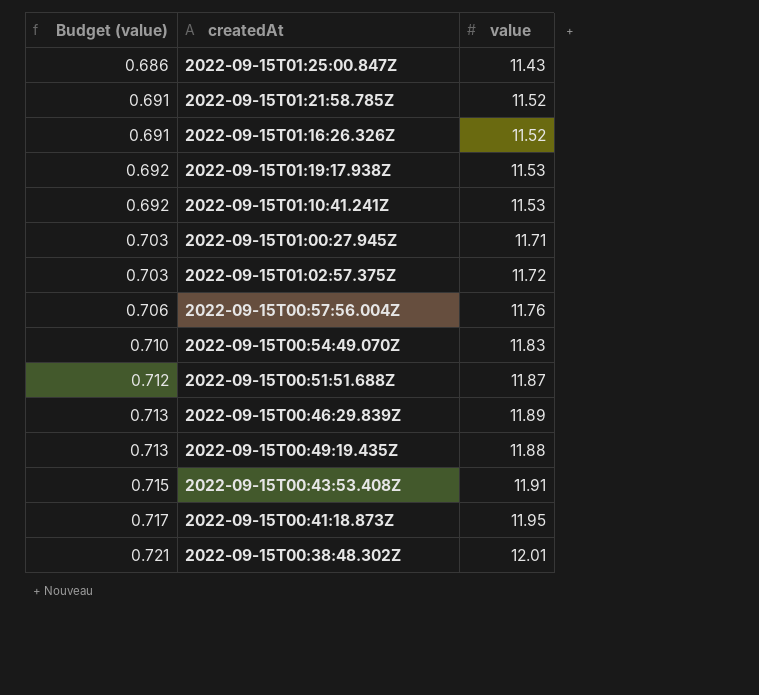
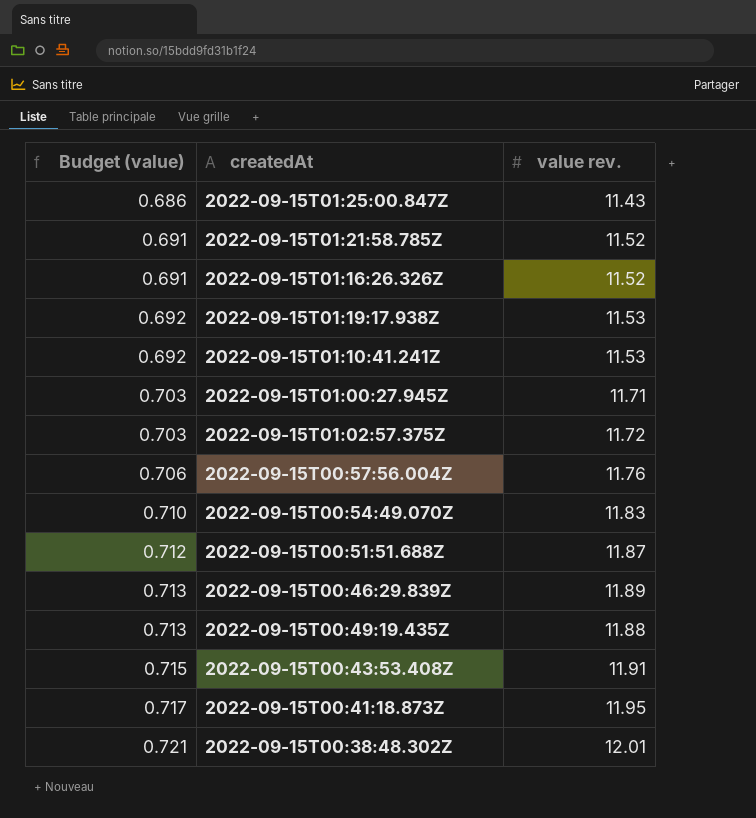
column name: value -> value rev.

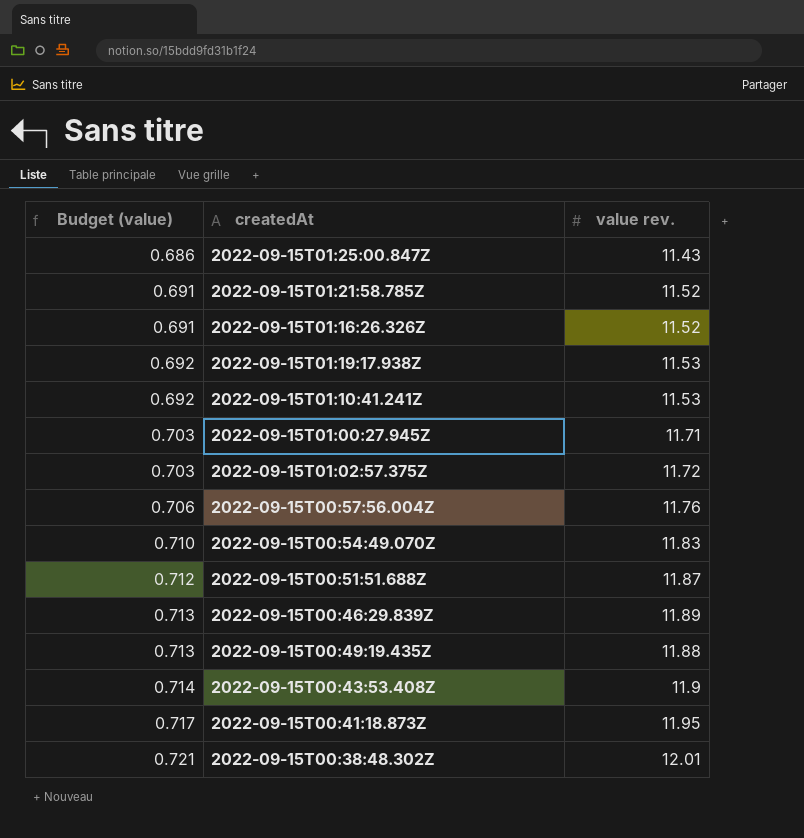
2022-09-15T00:43:53.408Z | Budget (value): 0.715 -> 0.714
2022-09-15T00:43:53.408Z | value rev.: 11.91 -> 11.9

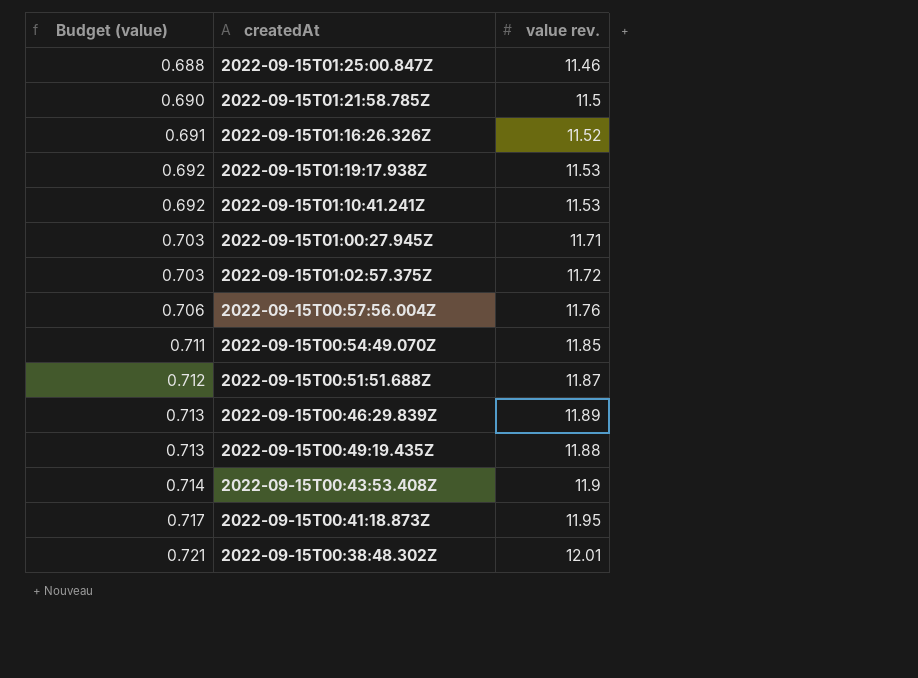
2022-09-15T01:25:00.847Z | Budget (value): 0.686 -> 0.688
2022-09-15T01:25:00.847Z | value rev.: 11.43 -> 11.46
2022-09-15T01:21:58.785Z | Budget (value): 0.691 -> 0.690
2022-09-15T01:21:58.785Z | value rev.: 11.52 -> 11.5
2022-09-15T00:54:49.070Z | Budget (value): 0.710 -> 0.711
2022-09-15T00:54:49.070Z | value rev.: 11.83 -> 11.85

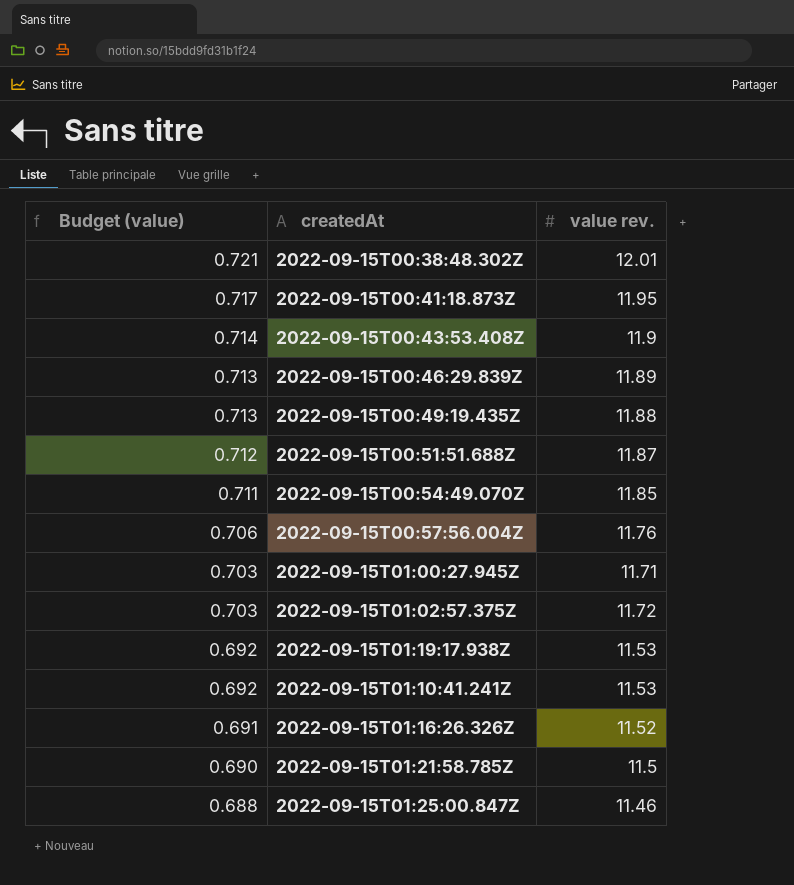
row order: Budget (value) ascending -> Budget (value) descending

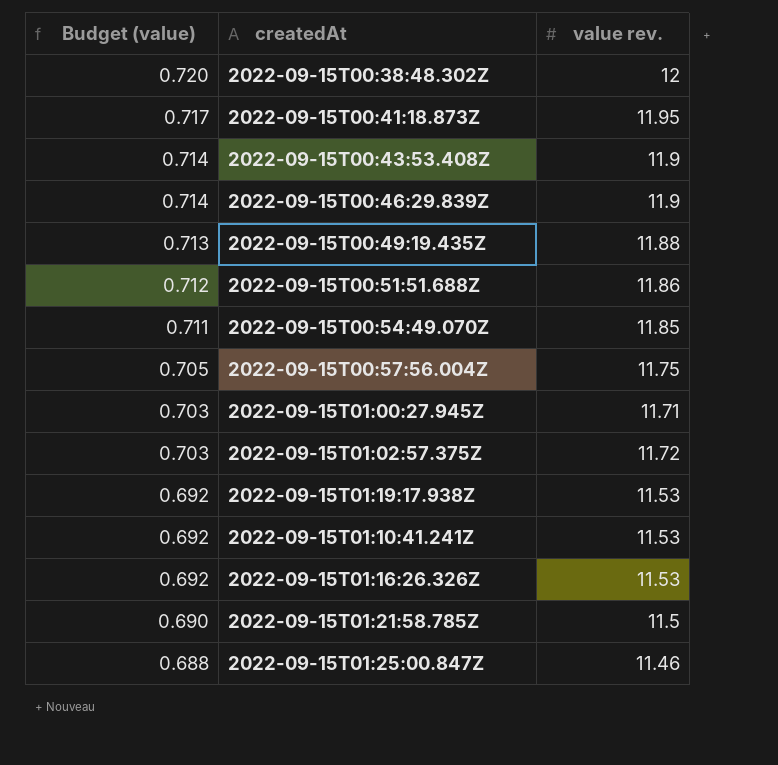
2022-09-15T00:38:48.302Z | Budget (value): 0.721 -> 0.720
2022-09-15T00:38:48.302Z | value rev.: 12.01 -> 12
2022-09-15T00:46:29.839Z | Budget (value): 0.713 -> 0.714
2022-09-15T00:46:29.839Z | value rev.: 11.89 -> 11.9
2022-09-15T00:51:51.688Z | value rev.: 11.87 -> 11.86
2022-09-15T00:57:56.004Z | Budget (value): 0.706 -> 0.705
2022-09-15T00:57:56.004Z | value rev.: 11.76 -> 11.75
2022-09-15T01:16:26.326Z | Budget (value): 0.691 -> 0.692
2022-09-15T01:16:26.326Z | value rev.: 11.52 -> 11.53

